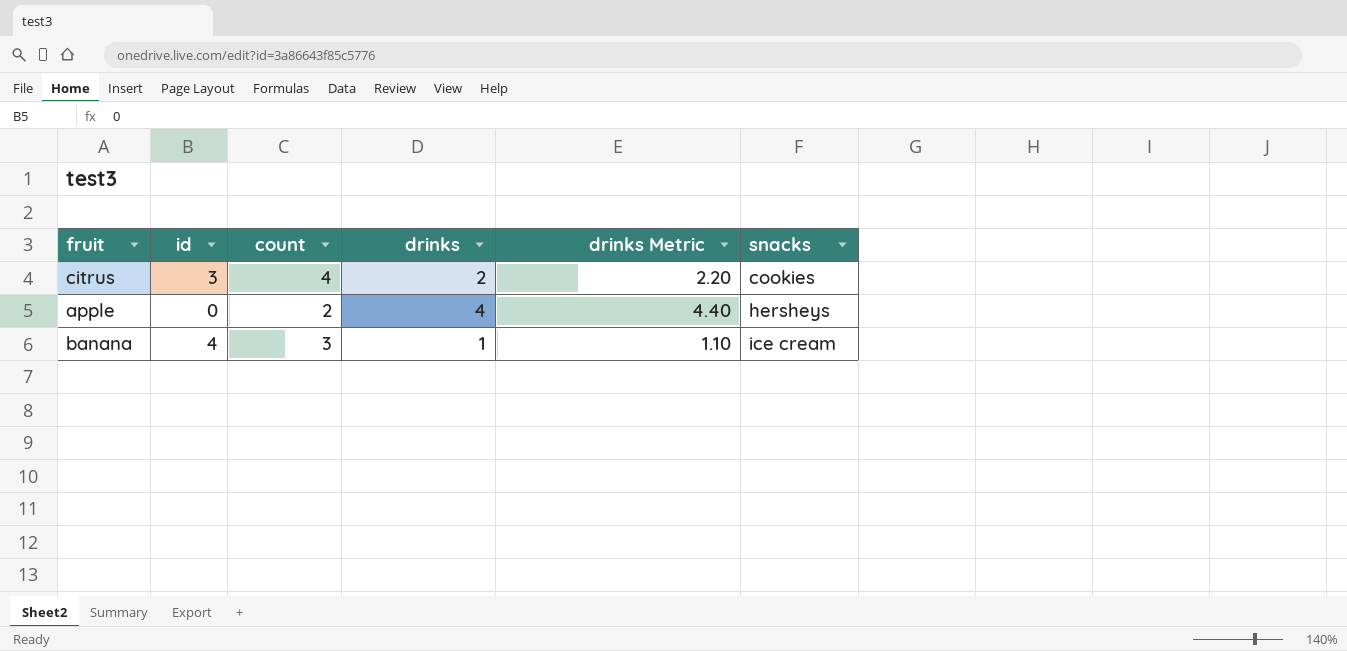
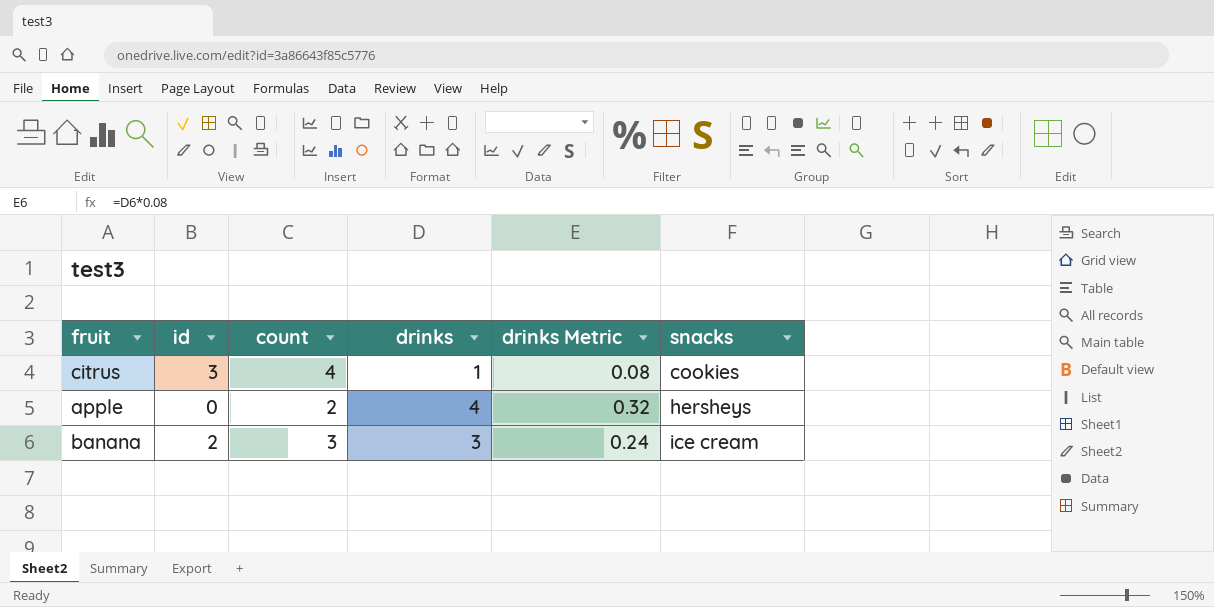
column drinks Metric | formula: [drinks] * 1.1 -> [drinks] * 0.08
citrus | drinks: 2 -> 1
banana | id: 4 -> 2
banana | drinks: 1 -> 3

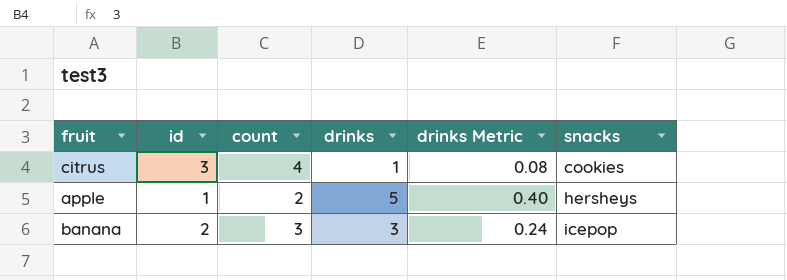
apple | id: 0 -> 1
apple | drinks: 4 -> 5
apple | drinks Metric: 0.32 -> 0.40
banana | snacks: ice cream -> icepop

